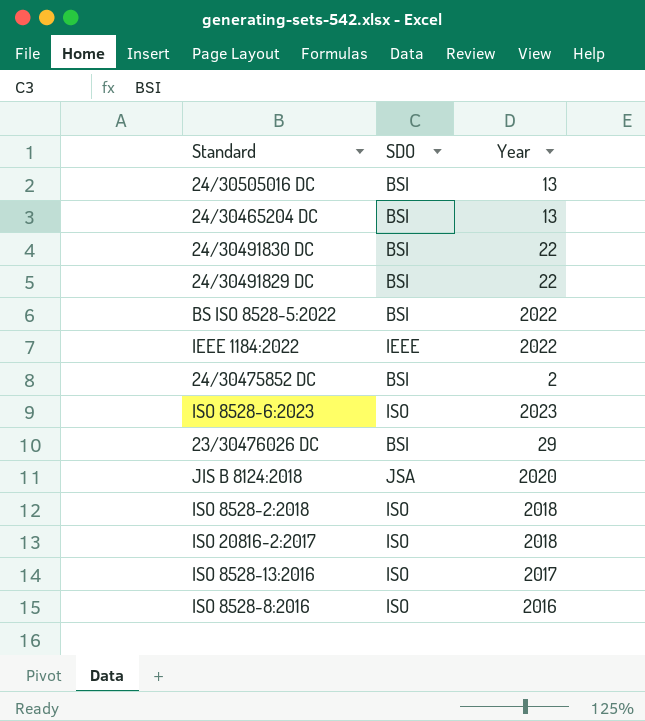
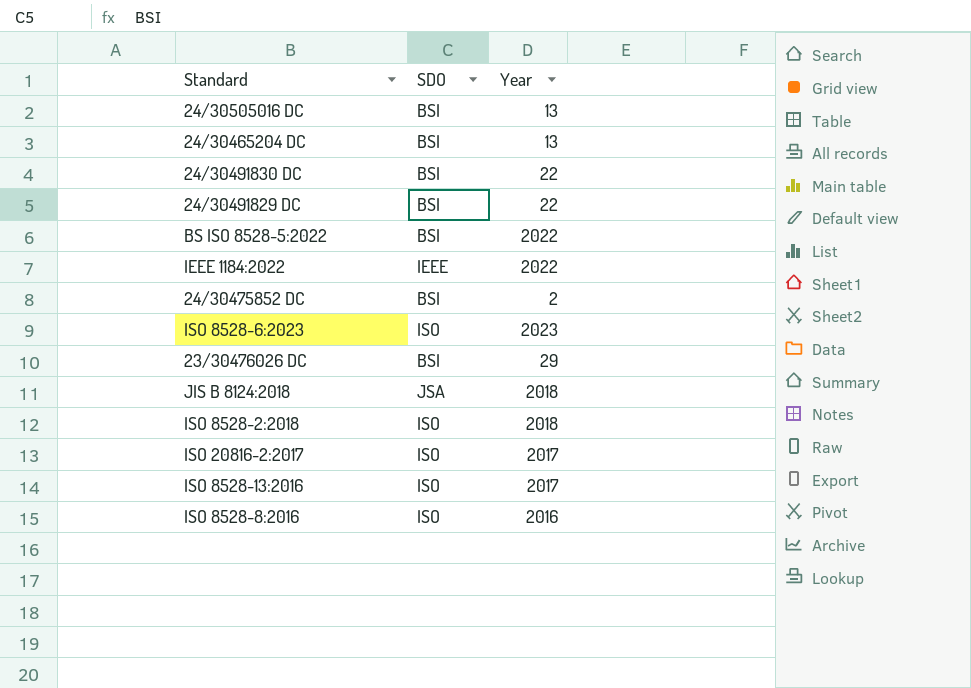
JIS B 8124:2018 | Year: 2020 -> 2018
ISO 20816-2:2017 | Year: 2018 -> 2017

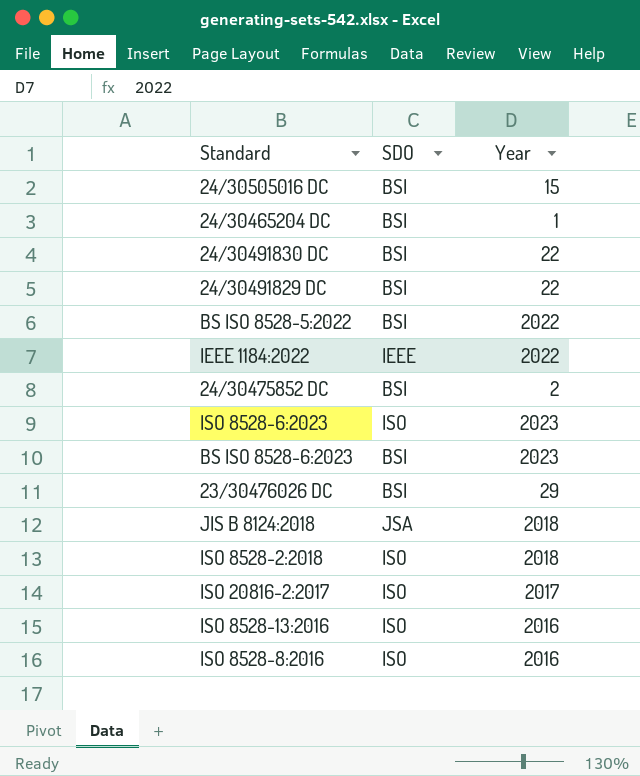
24/30505016 DC | Year: 13 -> 15
24/30465204 DC | Year: 13 -> 1
row BS ISO 8528-6:2023: none -> BSI | 2023
ISO 8528-13:2016 | Year: 2017 -> 2016

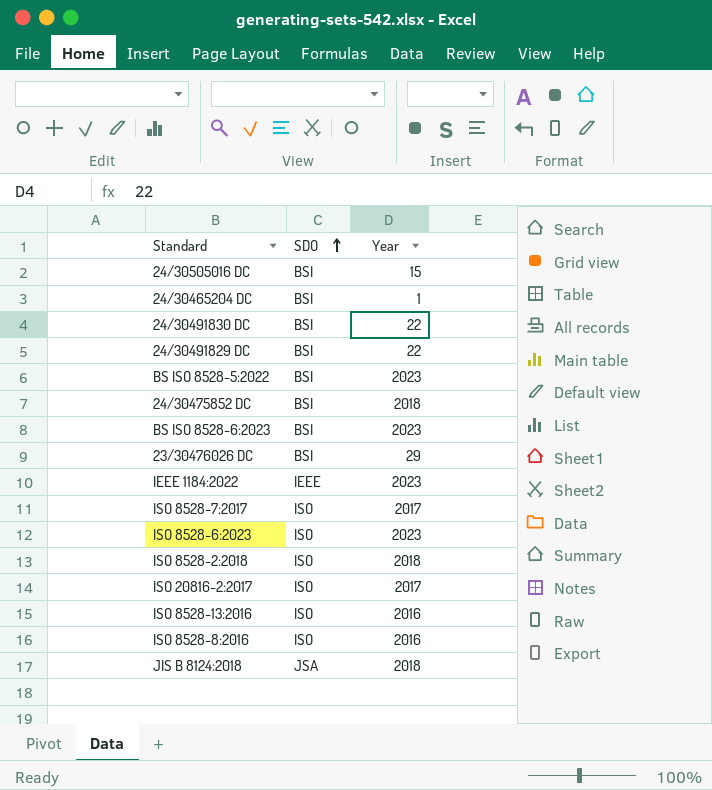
row order: none -> SDO ascending
BS ISO 8528-5:2022 | Year: 2022 -> 2023
24/30475852 DC | Year: 2 -> 2018
IEEE 1184:2022 | Year: 2022 -> 2023
row ISO 8528-7:2017: none -> ISO | 2017

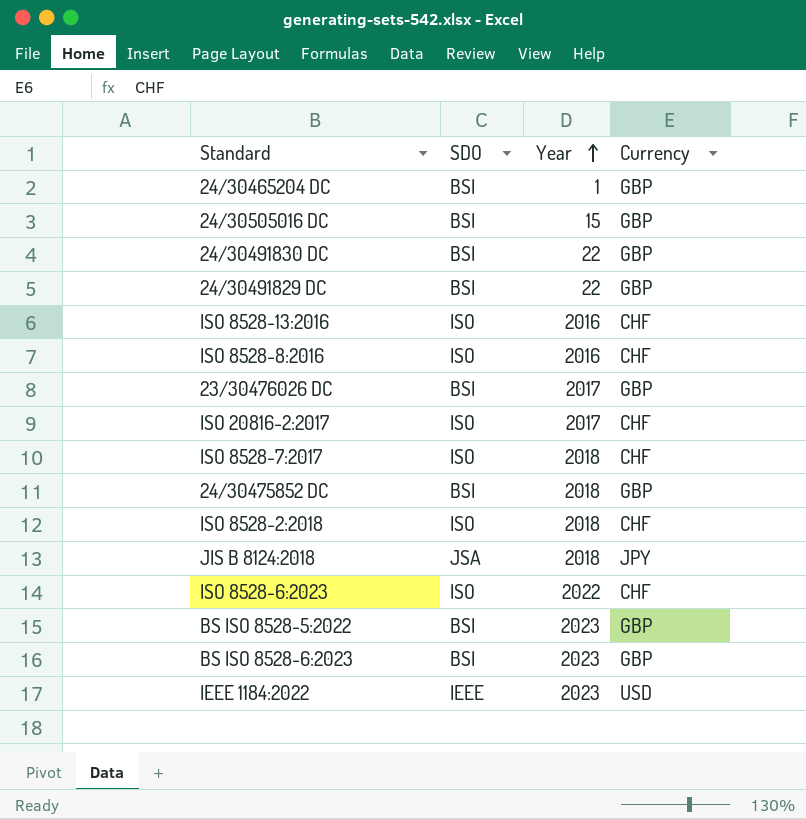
row order: SDO ascending -> Year ascending
column Currency | position: none -> 4
23/30476026 DC | Year: 29 -> 2017
ISO 8528-7:2017 | Year: 2017 -> 2018
ISO 8528-6:2023 | Year: 2023 -> 2022

